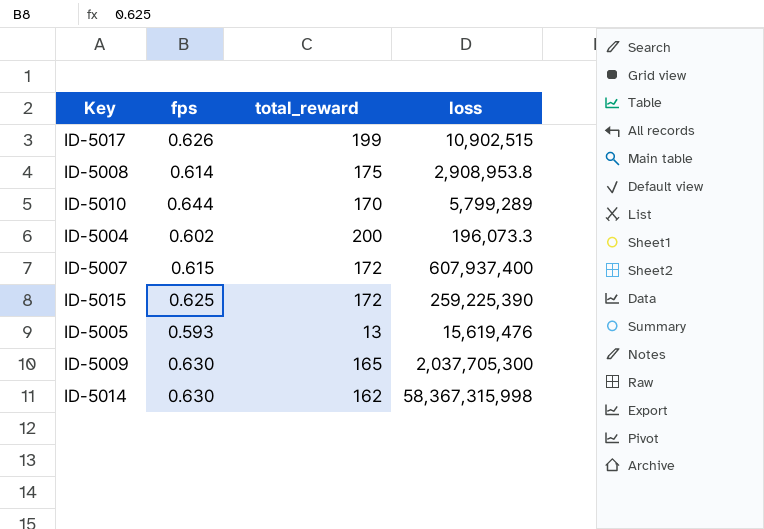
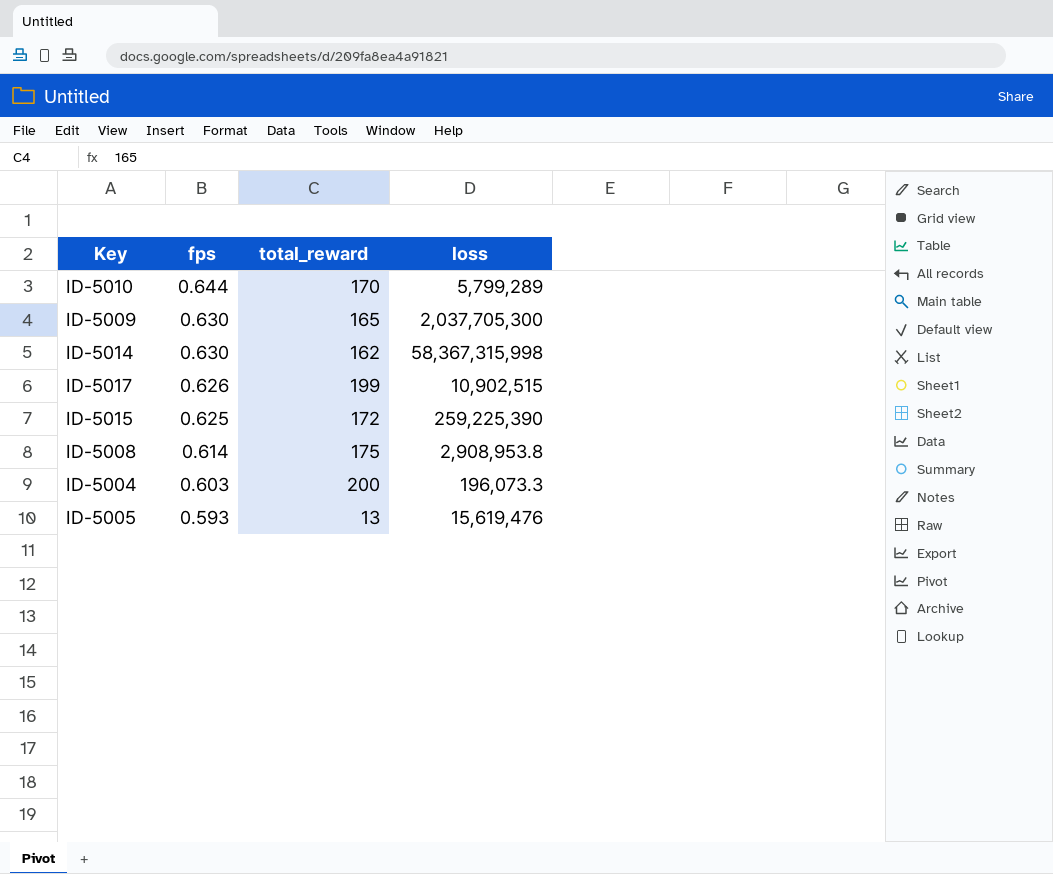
row order: none -> fps descending
row ID-5007: 0.615 | 172 | 607,937,400 -> none
ID-5004 | fps: 0.602 -> 0.603

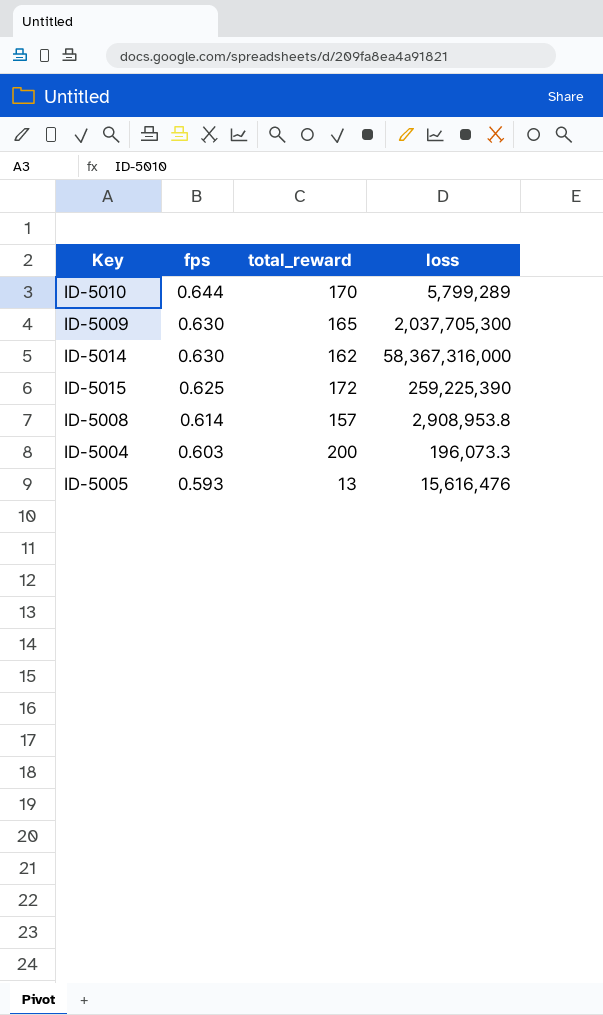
row ID-5017: 0.626 | 199 | 10,902,515 -> none
ID-5014 | loss: 58,367,315,998 -> 58,367,316,000
ID-5008 | total_reward: 175 -> 157
ID-5005 | loss: 15,619,476 -> 15,616,476

